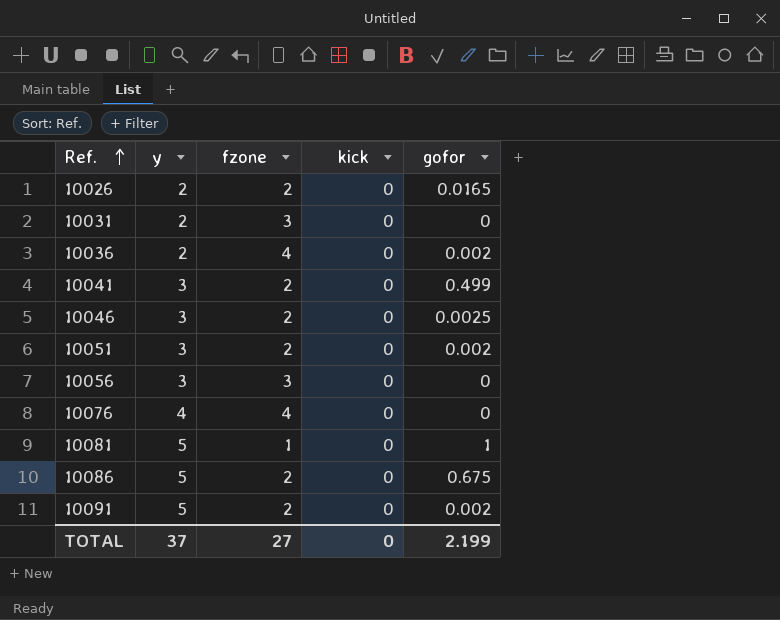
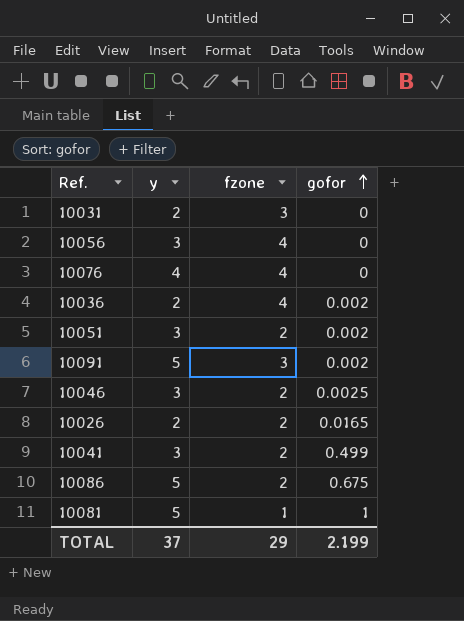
row order: Ref. ascending -> gofor ascending
column kick | position: 4 -> none
10056 | fzone: 3 -> 4
10091 | fzone: 2 -> 3
TOTAL | fzone: 27 -> 29

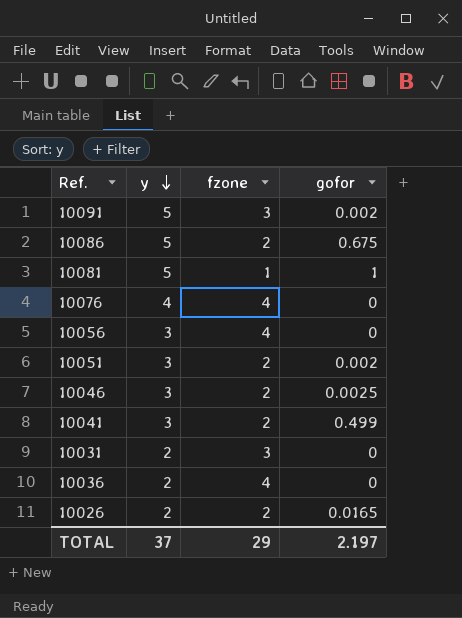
row order: gofor ascending -> y descending
10036 | gofor: 0.002 -> 0
TOTAL | gofor: 2.199 -> 2.197

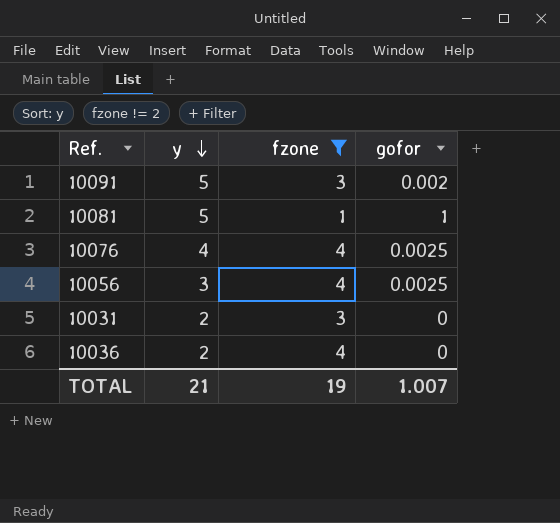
filter: none -> fzone != 2
10076 | gofor: 0 -> 0.0025
10056 | gofor: 0 -> 0.0025
TOTAL | y: 37 -> 21
TOTAL | fzone: 29 -> 19
TOTAL | gofor: 2.197 -> 1.007

